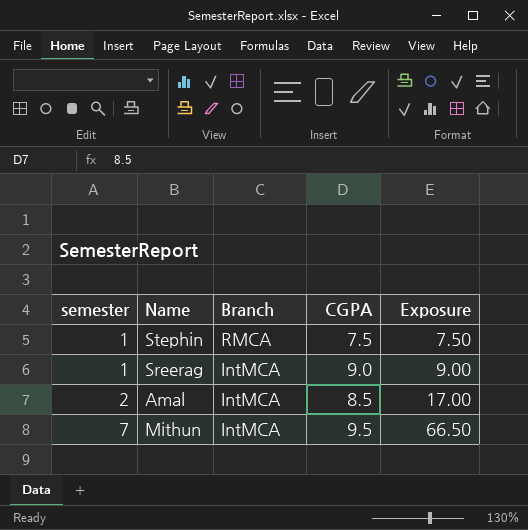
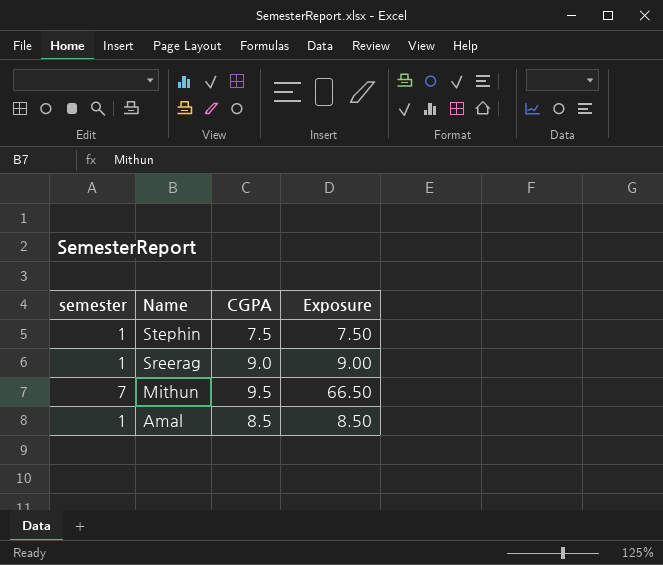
row order: semester ascending -> Name descending
column Branch | position: 3 -> none
Amal | semester: 2 -> 1
Amal | Exposure: 17.00 -> 8.50

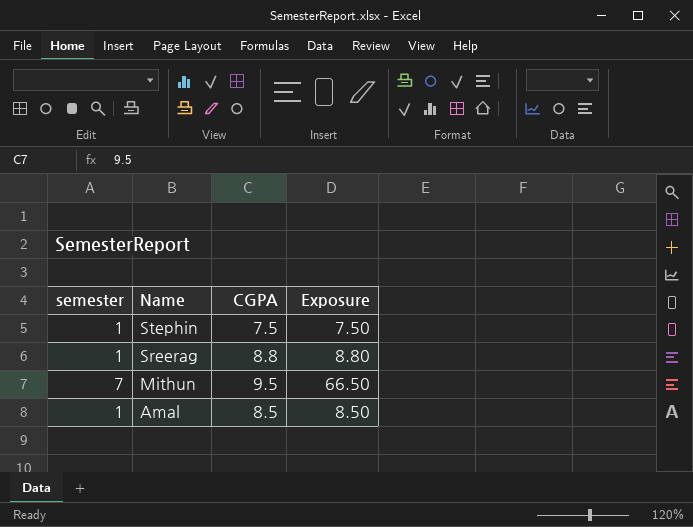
Sreerag | CGPA: 9.0 -> 8.8
Sreerag | Exposure: 9.00 -> 8.80

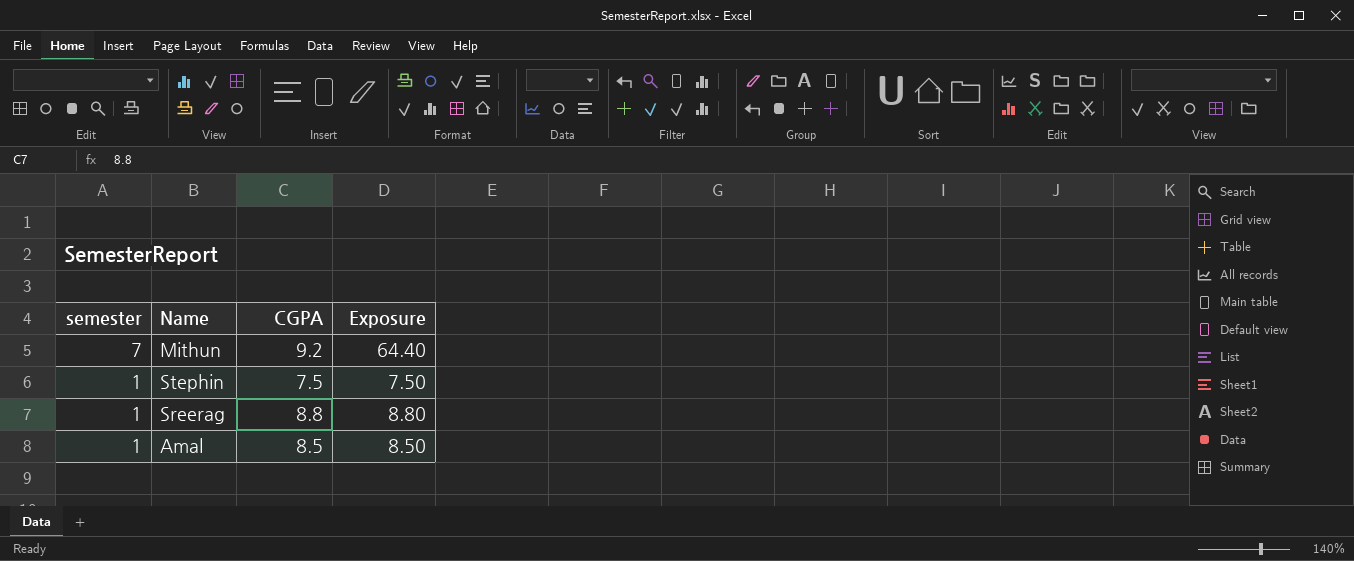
row order: Name descending -> semester descending
Mithun | CGPA: 9.5 -> 9.2
Mithun | Exposure: 66.50 -> 64.40

